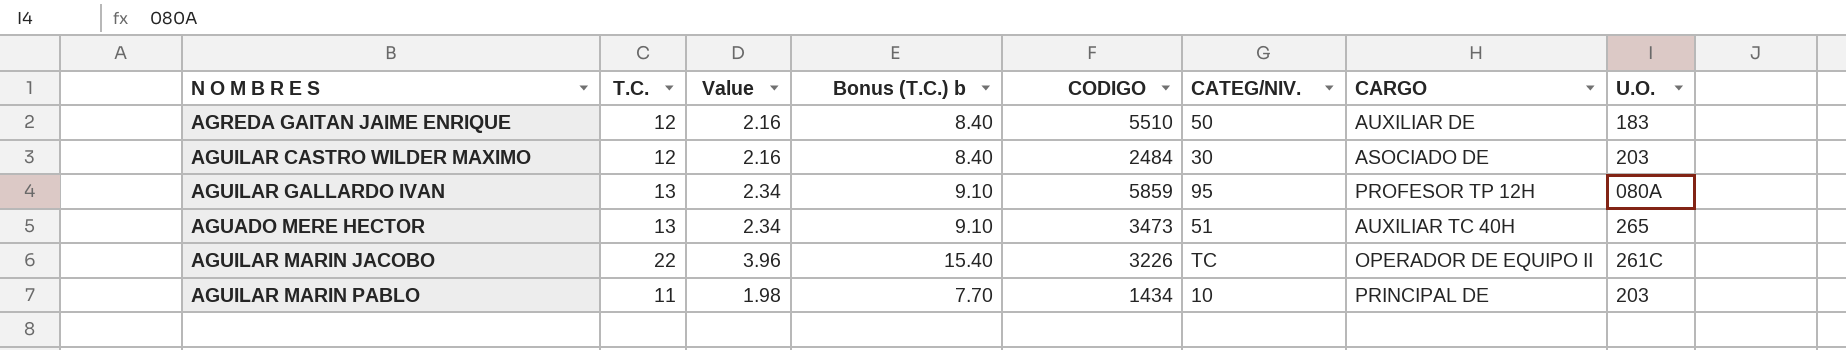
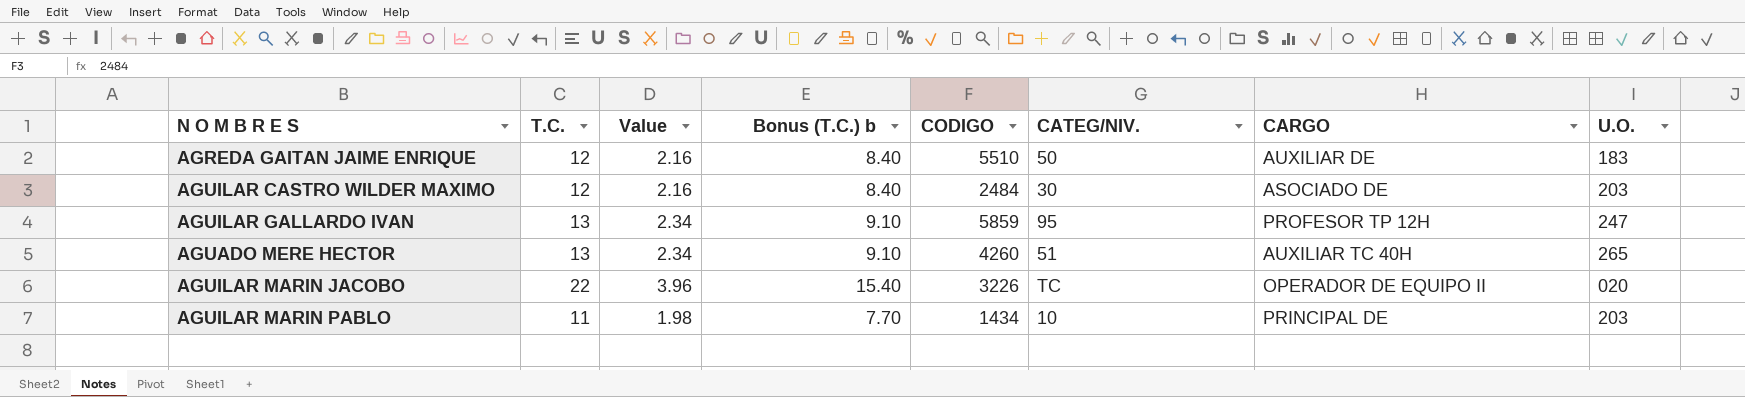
AGUILAR GALLARDO IVAN | U.O.: 080A -> 247
AGUADO MERE HECTOR | CODIGO: 3473 -> 4260
AGUILAR MARIN JACOBO | U.O.: 261C -> 020

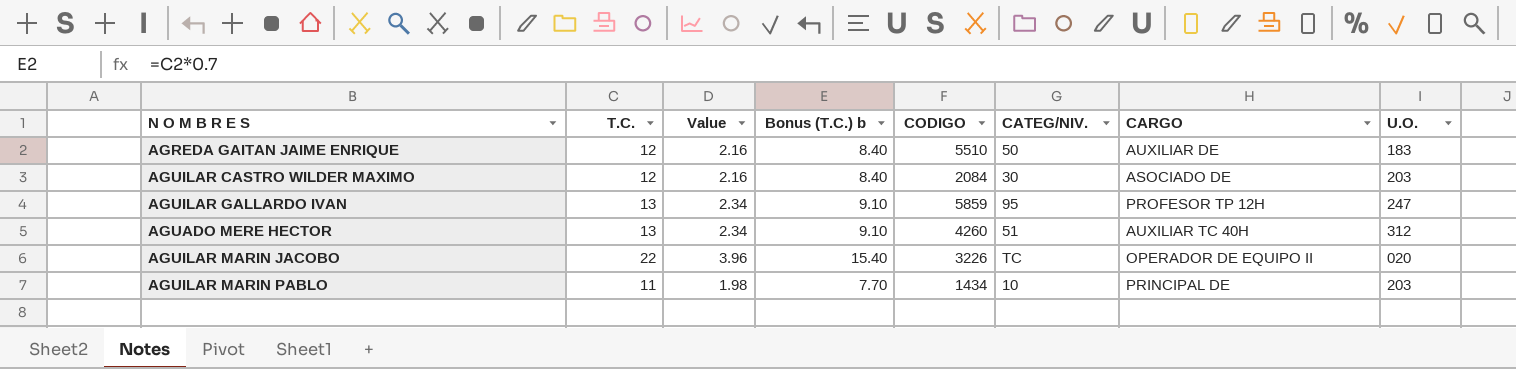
AGUILAR CASTRO WILDER MAXIMO | CODIGO: 2484 -> 2084
AGUADO MERE HECTOR | U.O.: 265 -> 312

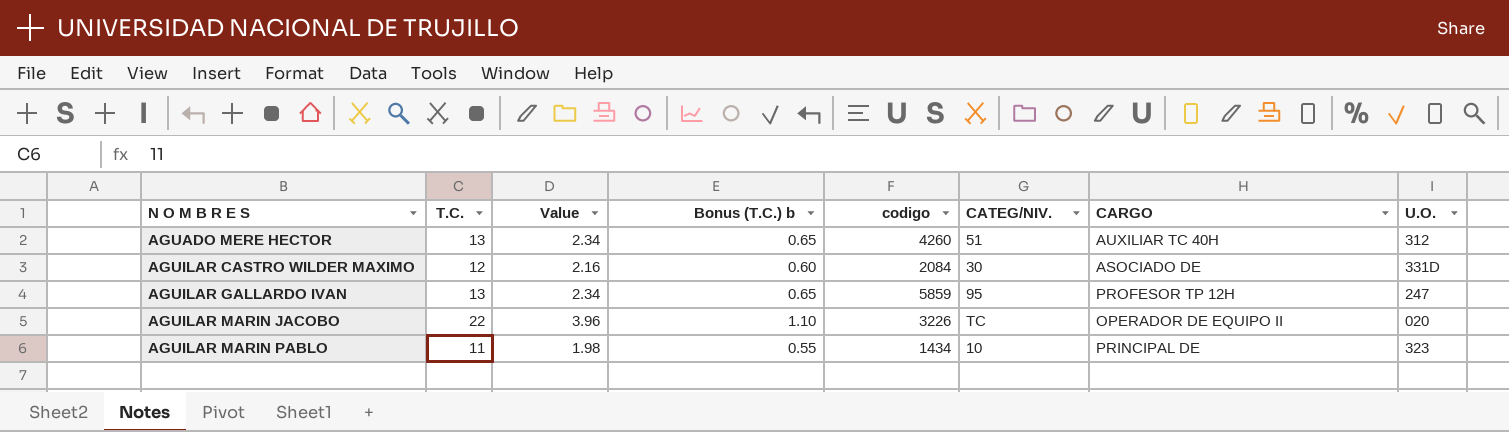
row order: none -> N O M B R E S ascending
column Bonus (T.C.) b | formula: [T.C.] * 0.7 -> [T.C.] * 0.05
column name: CODIGO -> codigo
row AGREDA GAITAN JAIME ENRIQUE: 12 | 2.16 | 8.40 | 5510 | 50 | AUXILIAR DE | 183 -> none
AGUILAR CASTRO WILDER MAXIMO | U.O.: 203 -> 331D
AGUILAR MARIN PABLO | U.O.: 203 -> 323

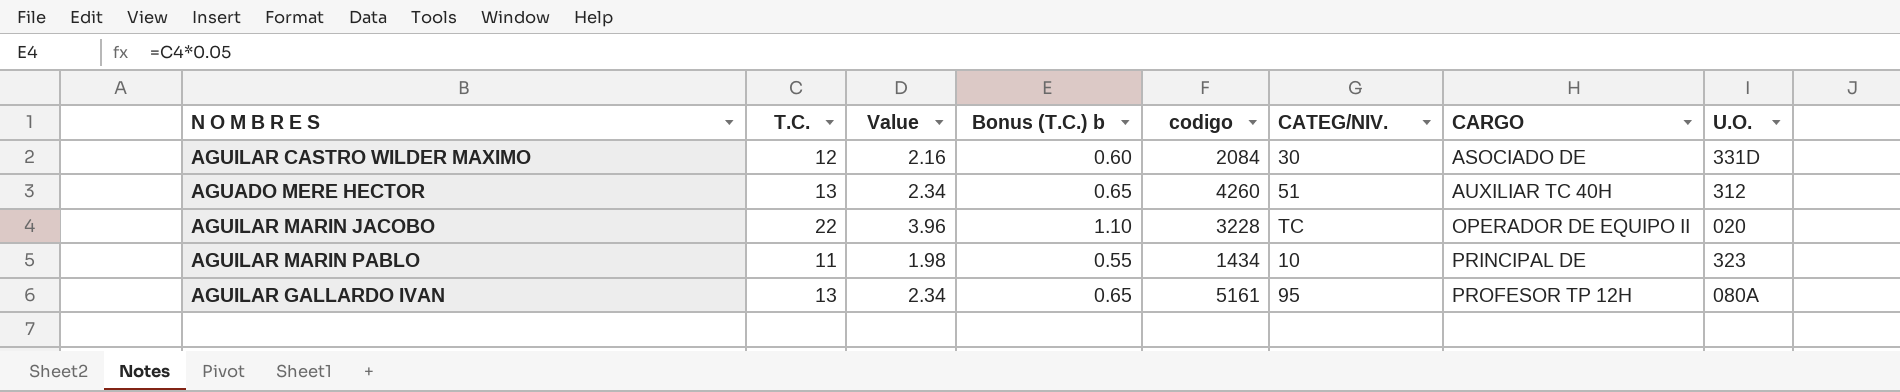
row order: N O M B R E S ascending -> CARGO ascending
AGUILAR MARIN JACOBO | codigo: 3226 -> 3228
AGUILAR GALLARDO IVAN | codigo: 5859 -> 5161
AGUILAR GALLARDO IVAN | U.O.: 247 -> 080A

